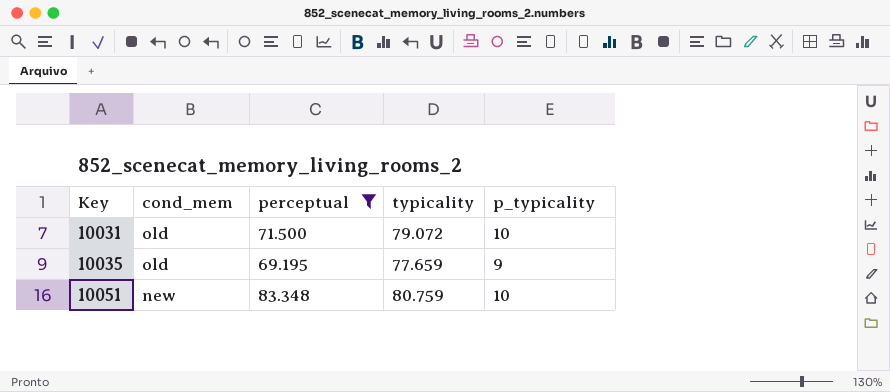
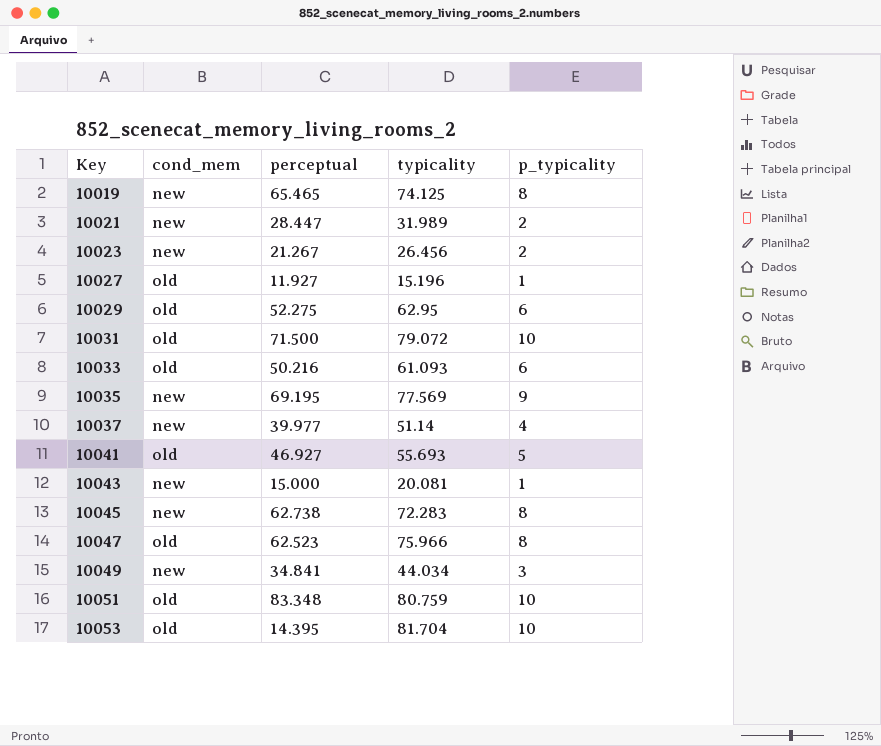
filter: perceptual >= 69.195 -> none
10035 | cond_mem: old -> new
10035 | typicality: 77.659 -> 77.569
10051 | cond_mem: new -> old

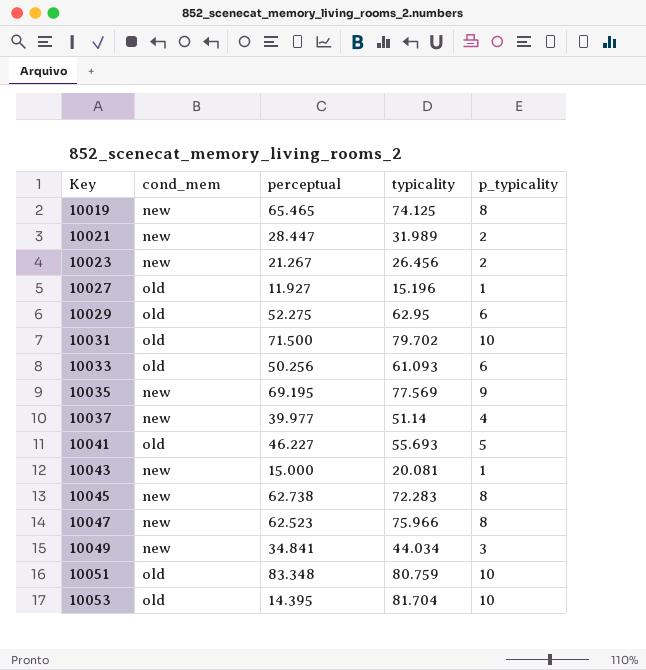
10031 | typicality: 79.072 -> 79.702
10033 | perceptual: 50.216 -> 50.256
10041 | perceptual: 46.927 -> 46.227
10047 | cond_mem: old -> new

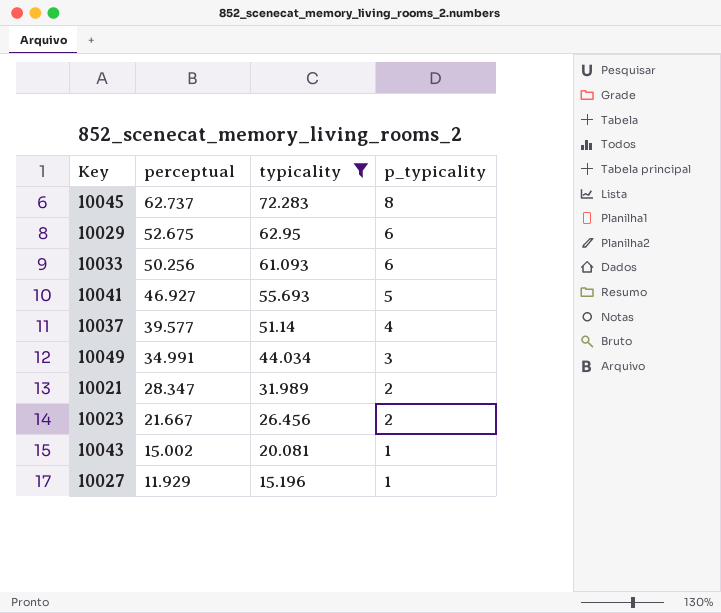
filter: none -> typicality <= 72.283
row order: Key ascending -> perceptual descending
column cond_mem | position: 2 -> none
10045 | perceptual: 62.738 -> 62.737
10029 | perceptual: 52.275 -> 52.675
10041 | perceptual: 46.227 -> 46.927
10037 | perceptual: 39.977 -> 39.577
10049 | perceptual: 34.841 -> 34.991
10021 | perceptual: 28.447 -> 28.347
10023 | perceptual: 21.267 -> 21.667
10043 | perceptual: 15.000 -> 15.002
10027 | perceptual: 11.927 -> 11.929

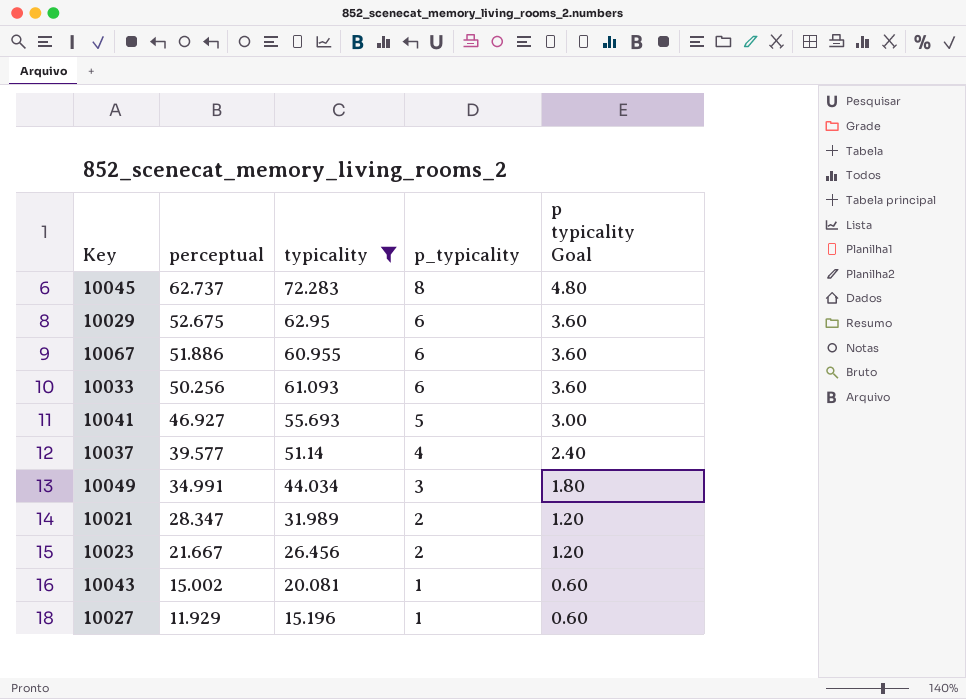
column p typicality Goal | formula: none -> [p_typicality] * 0.6
row 10067: none -> 51.886 | 60.955 | 6 | 3.60

